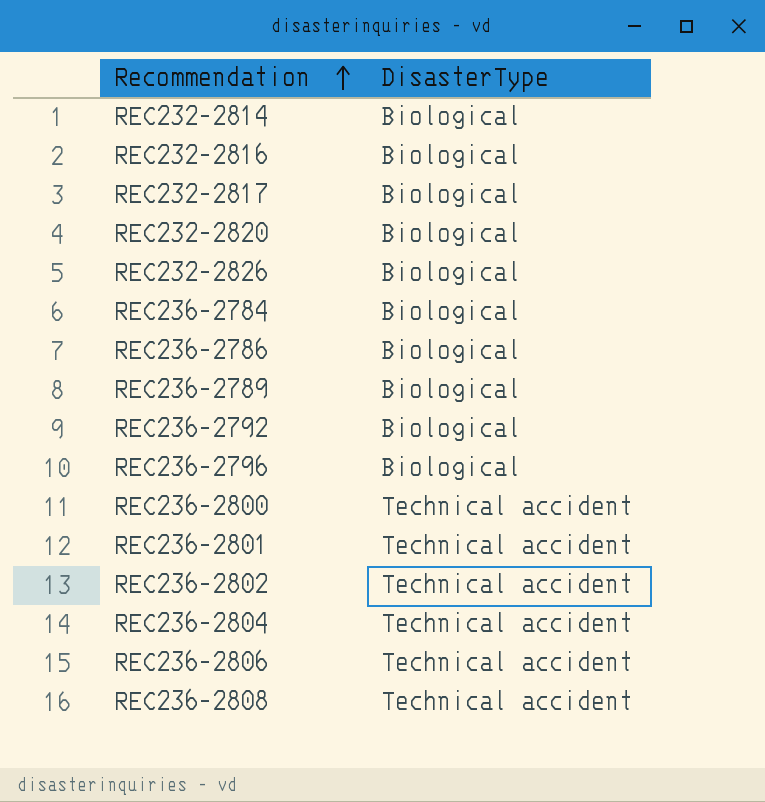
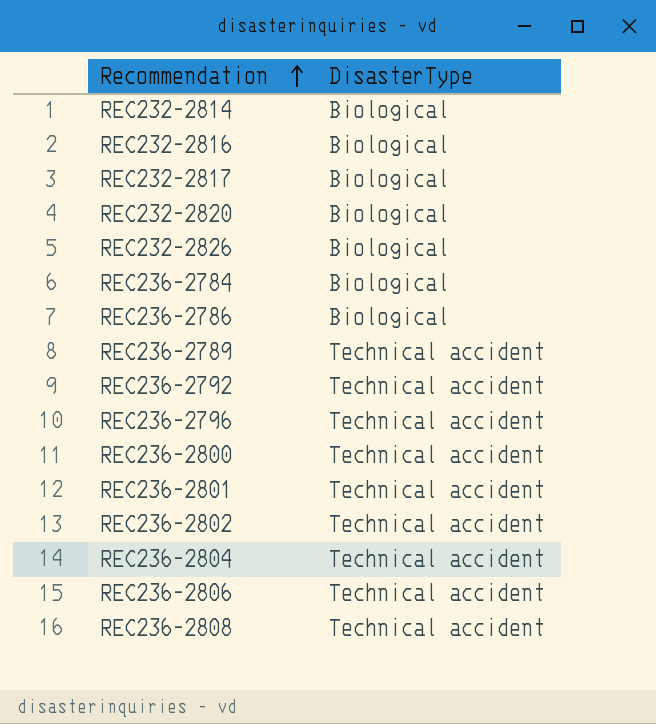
REC236-2789 | DisasterType: Biological -> Technical accident
REC236-2792 | DisasterType: Biological -> Technical accident
REC236-2796 | DisasterType: Biological -> Technical accident

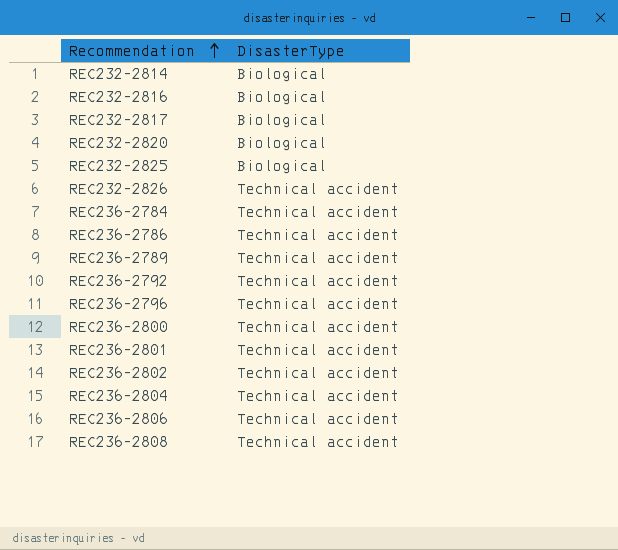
row REC232-2825: none -> Biological
REC232-2826 | DisasterType: Biological -> Technical accident
REC236-2784 | DisasterType: Biological -> Technical accident
REC236-2786 | DisasterType: Biological -> Technical accident

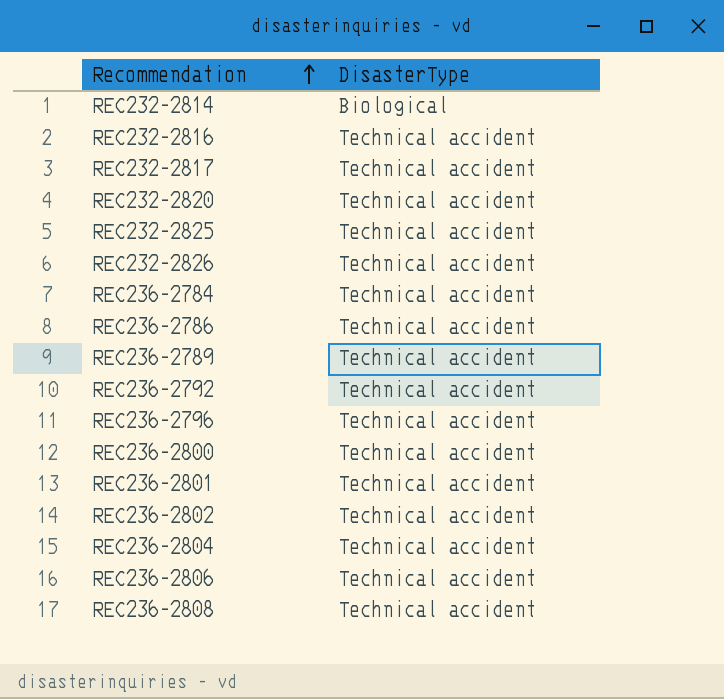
REC232-2816 | DisasterType: Biological -> Technical accident
REC232-2817 | DisasterType: Biological -> Technical accident
REC232-2820 | DisasterType: Biological -> Technical accident
REC232-2825 | DisasterType: Biological -> Technical accident

